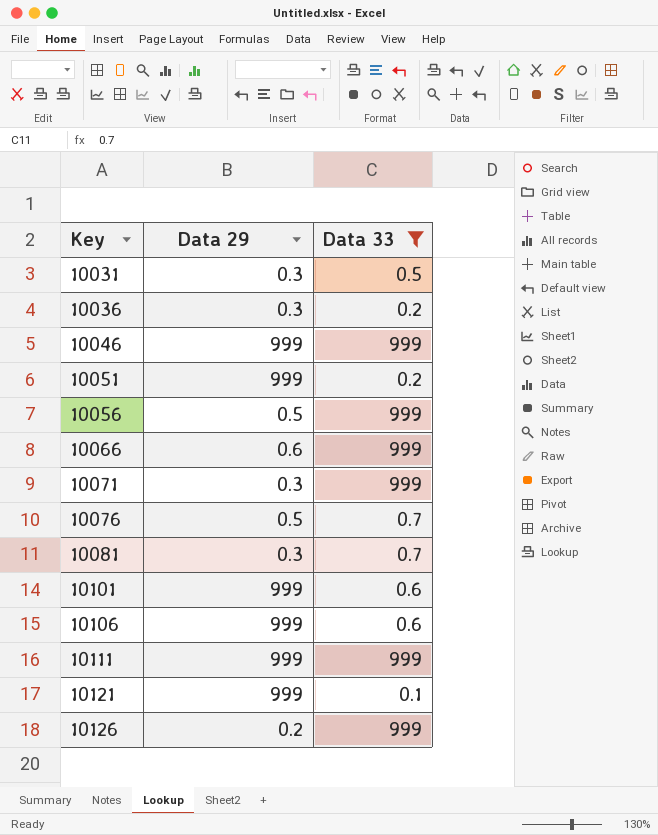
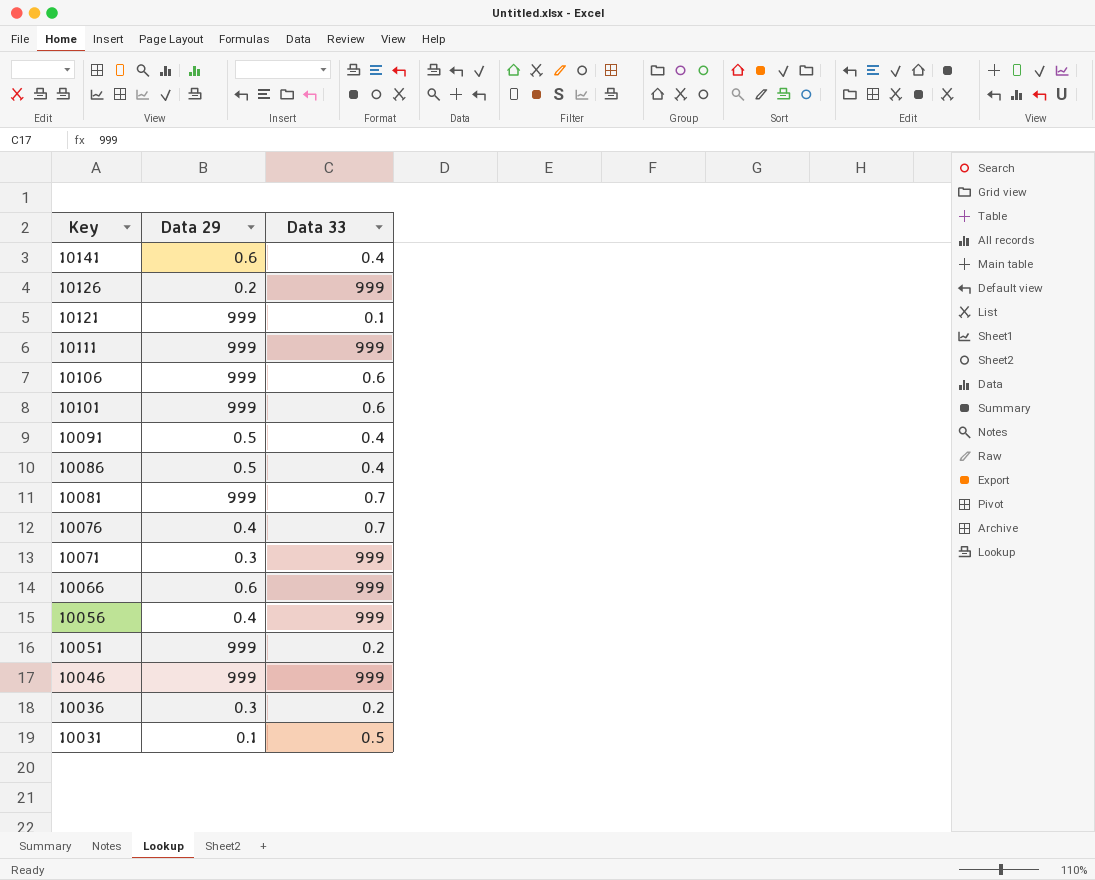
filter: Data 33 != 0.4 -> none
row order: Key ascending -> Key descending
10081 | Data 29: 0.3 -> 999
10076 | Data 29: 0.5 -> 0.4
10056 | Data 29: 0.5 -> 0.4
10031 | Data 29: 0.3 -> 0.1

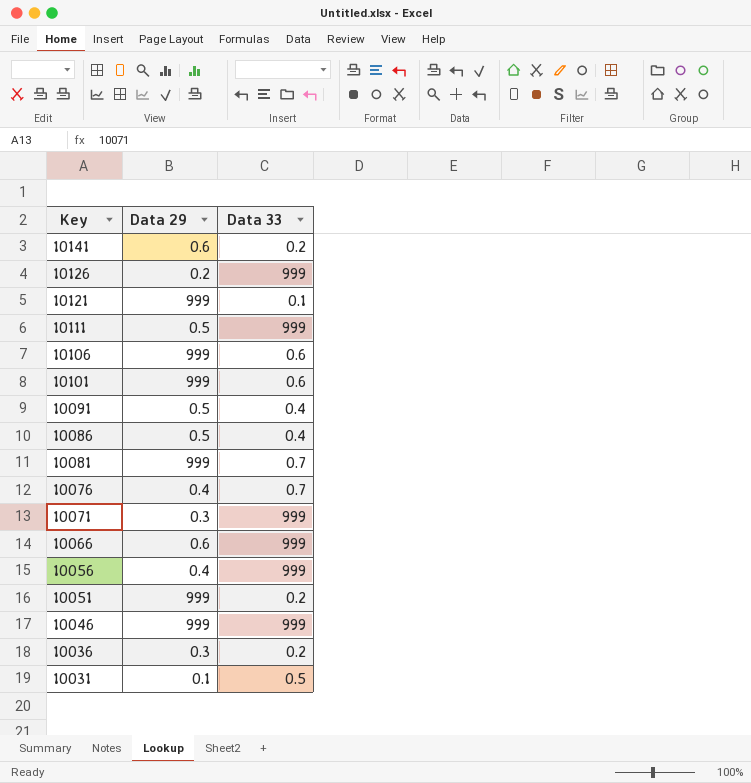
10141 | Data 33: 0.4 -> 0.2
10111 | Data 29: 999 -> 0.5

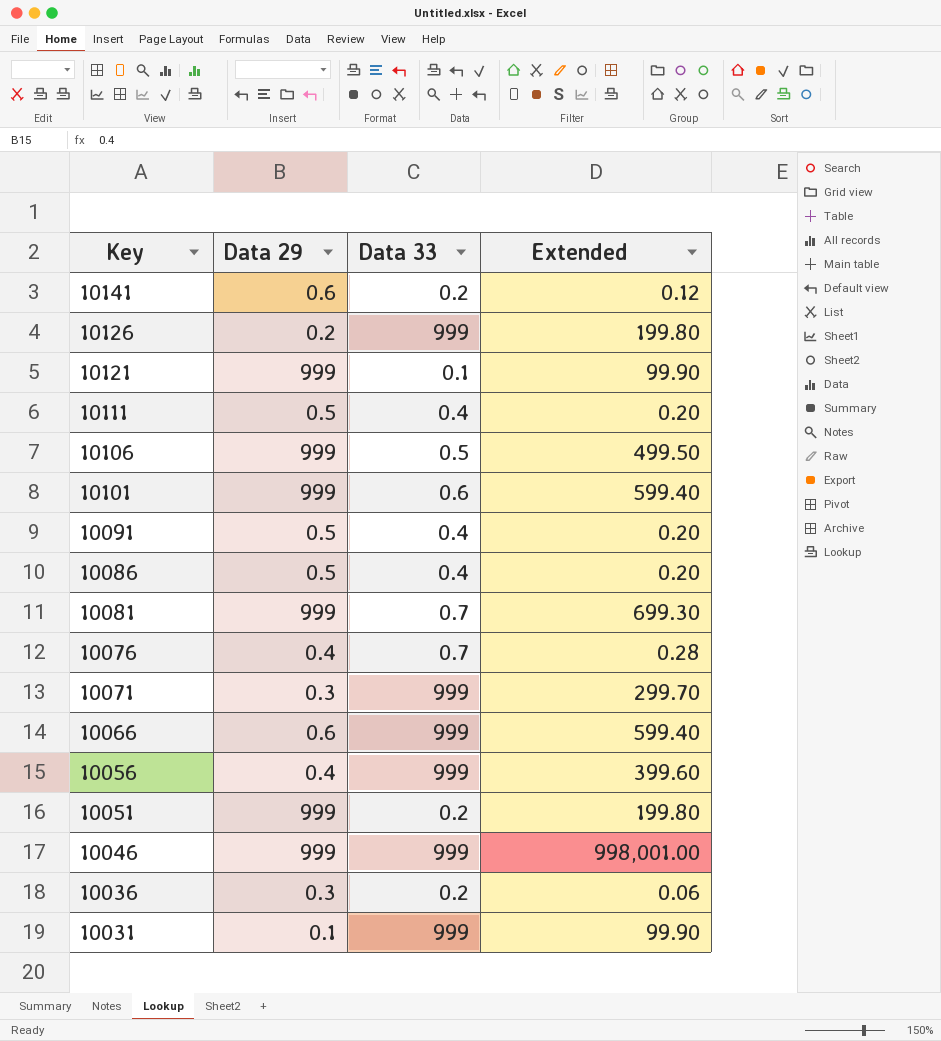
column Extended | formula: none -> [Data 29] * [Data 33]
10111 | Data 33: 999 -> 0.4
10106 | Data 33: 0.6 -> 0.5
10031 | Data 33: 0.5 -> 999

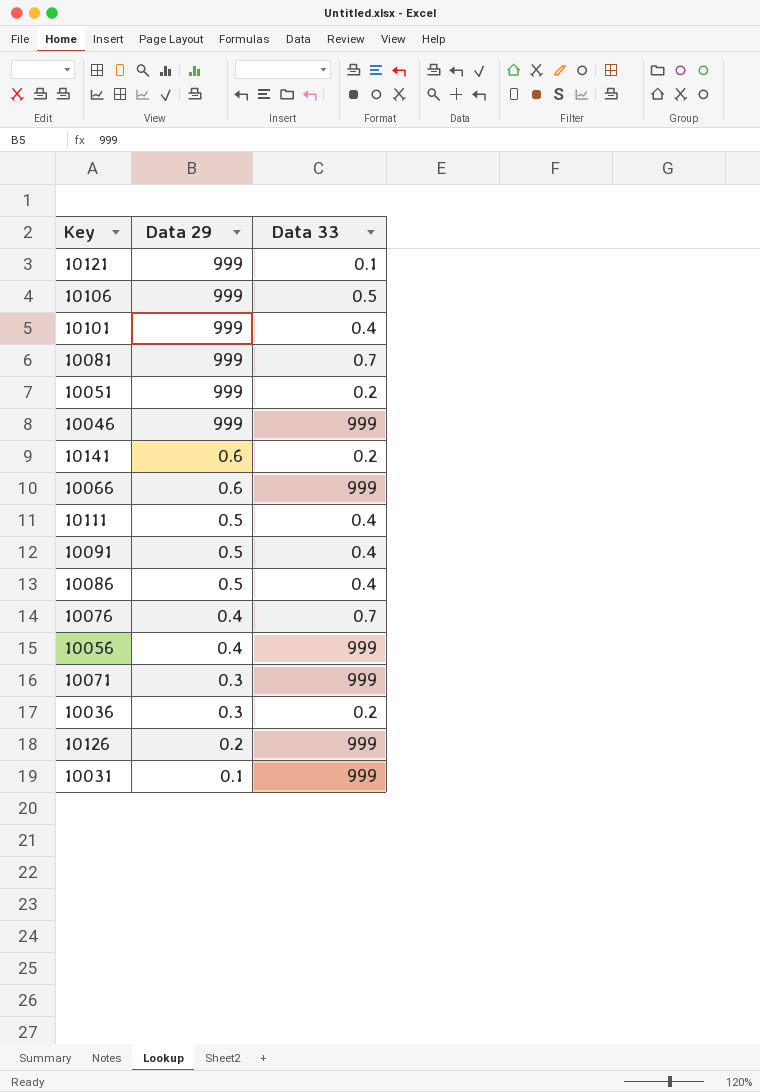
row order: Key descending -> Data 29 descending
column Extended | formula: [Data 29] * [Data 33] -> none
10101 | Data 33: 0.6 -> 0.4

